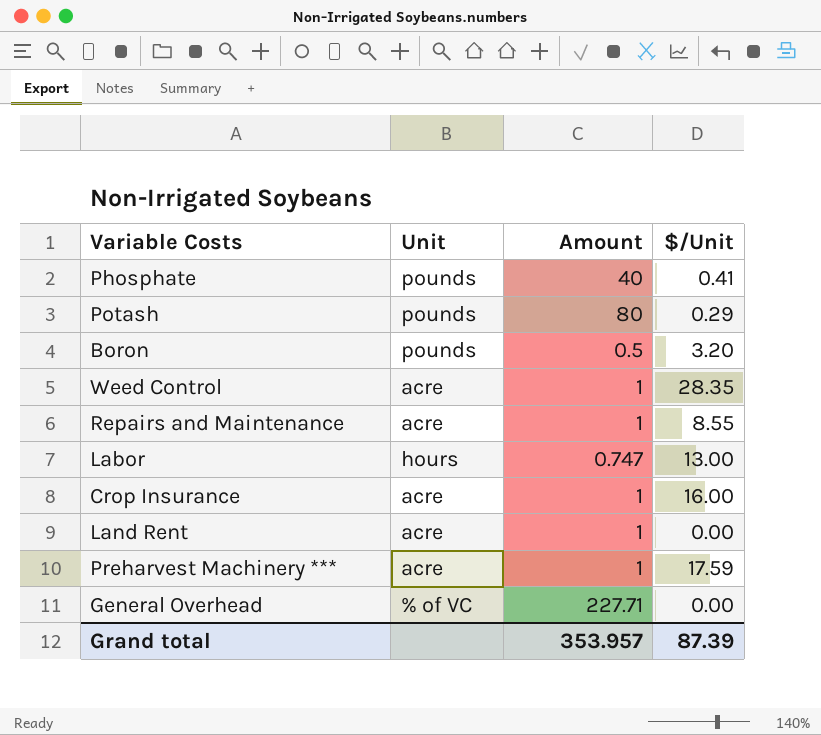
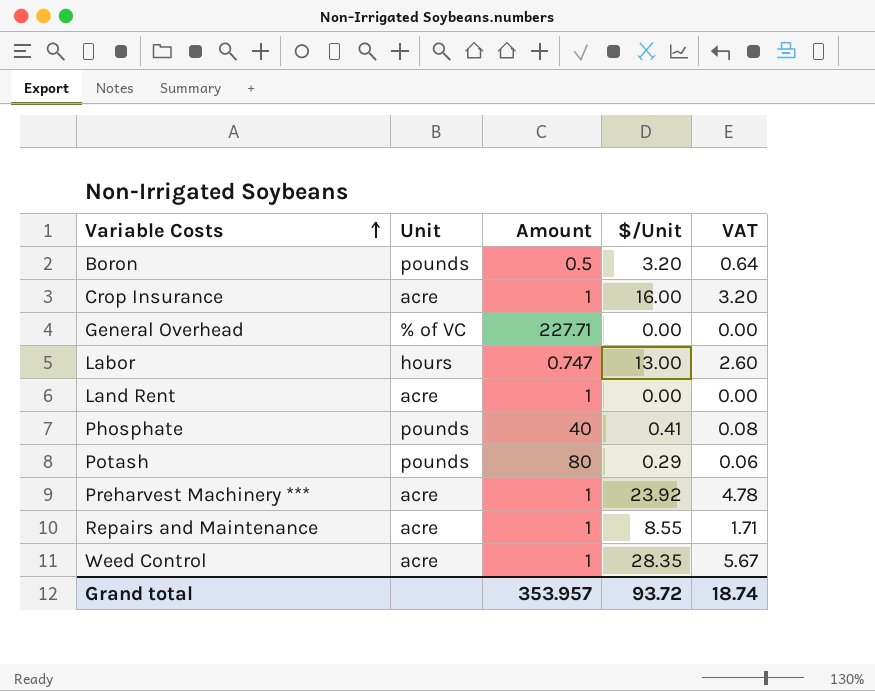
row order: none -> Variable Costs ascending
column VAT | formula: none -> [$/Unit] * 0.2
Preharvest Machinery *** | $/Unit: 17.59 -> 23.92
Grand total | $/Unit: 87.39 -> 93.72

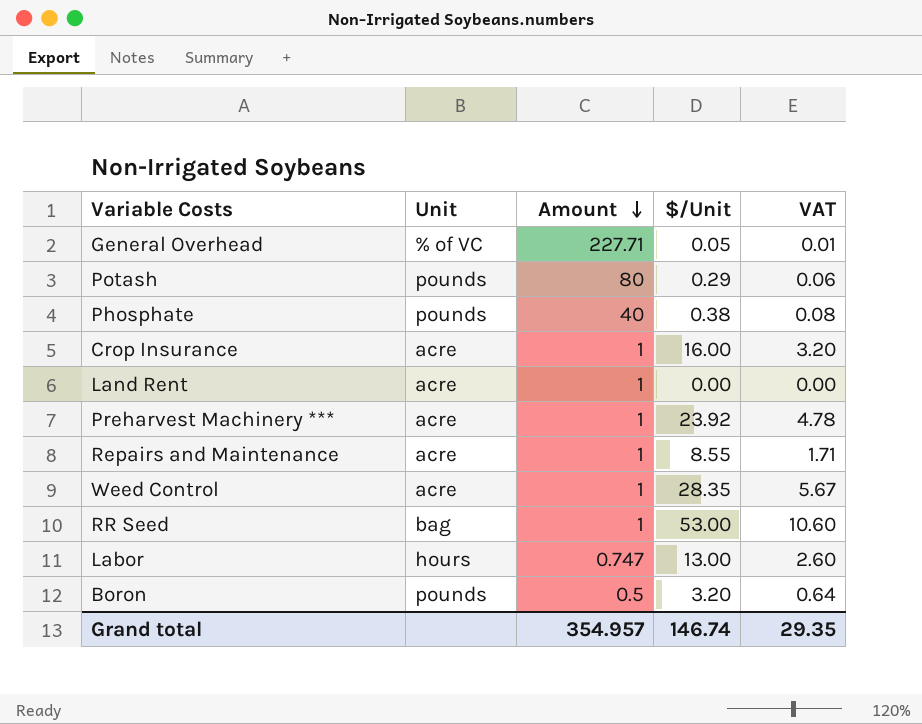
row order: Variable Costs ascending -> Amount descending
General Overhead | $/Unit: 0.00 -> 0.05
General Overhead | VAT: 0.00 -> 0.01
Phosphate | $/Unit: 0.41 -> 0.38
row RR Seed: none -> bag | 1 | 53.00 | 10.60
Grand total | Amount: 353.957 -> 354.957
Grand total | $/Unit: 93.72 -> 146.74
Grand total | VAT: 18.74 -> 29.35

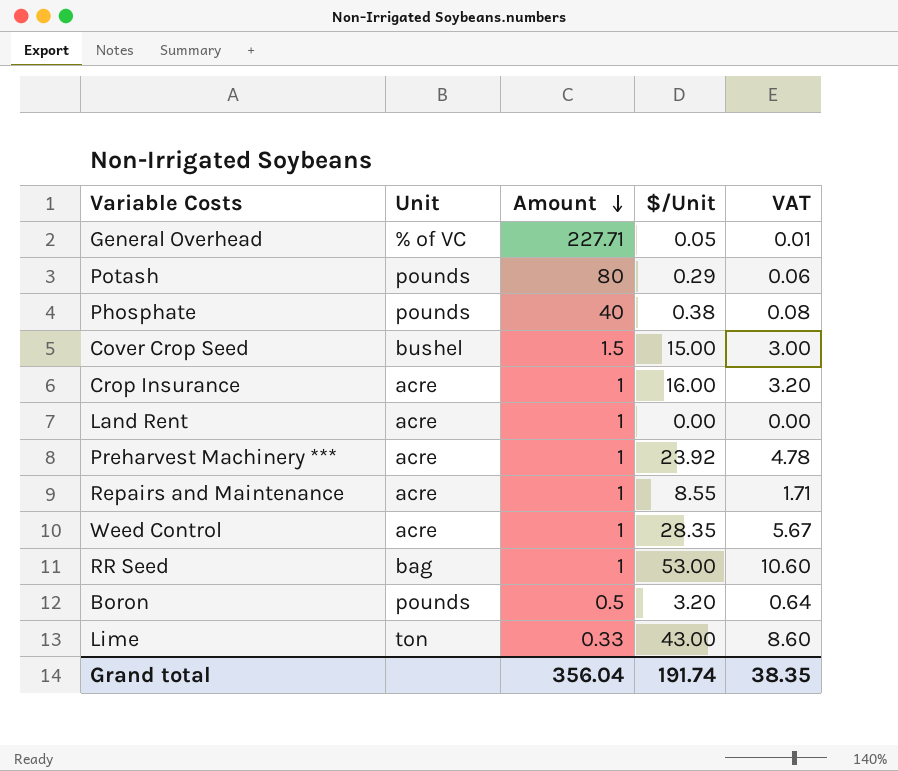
row Labor: hours | 0.747 | 13.00 | 2.60 -> none
row Cover Crop Seed: none -> bushel | 1.5 | 15.00 | 3.00
row Lime: none -> ton | 0.33 | 43.00 | 8.60
Grand total | Amount: 354.957 -> 356.04
Grand total | $/Unit: 146.74 -> 191.74
Grand total | VAT: 29.35 -> 38.35

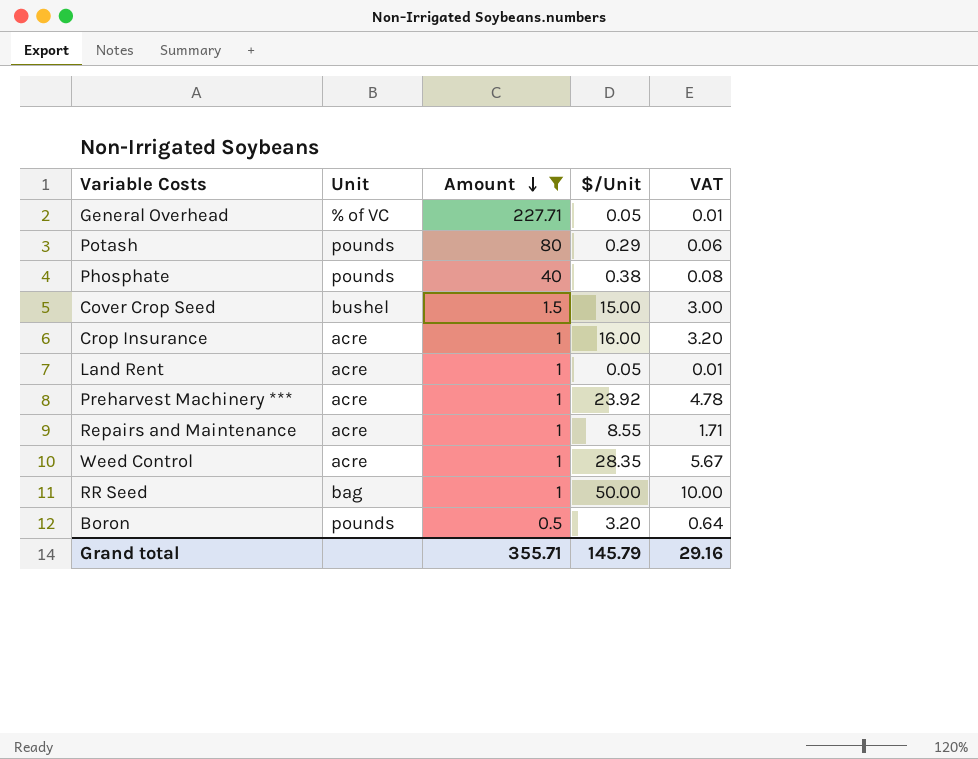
filter: none -> Amount != 0.33
Land Rent | $/Unit: 0.00 -> 0.05
Land Rent | VAT: 0.00 -> 0.01
RR Seed | $/Unit: 53.00 -> 50.00
RR Seed | VAT: 10.60 -> 10.00
Grand total | Amount: 356.04 -> 355.71
Grand total | $/Unit: 191.74 -> 145.79
Grand total | VAT: 38.35 -> 29.16

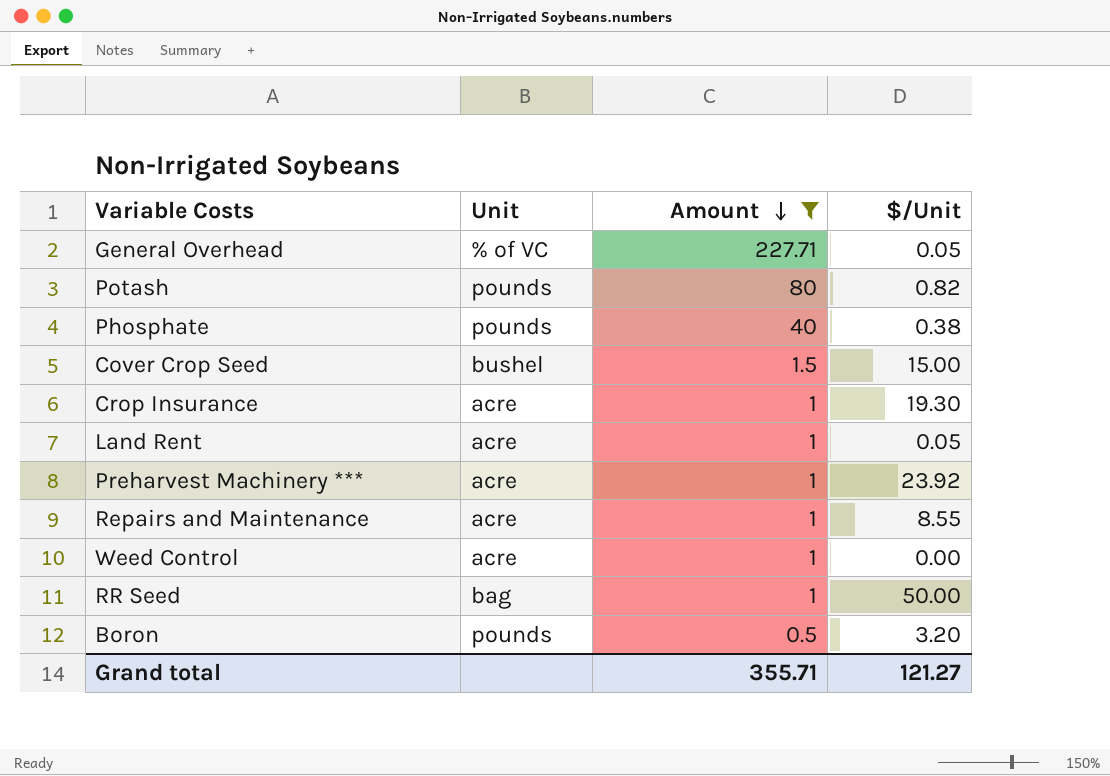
column VAT | formula: [$/Unit] * 0.2 -> none
Potash | $/Unit: 0.29 -> 0.82
Crop Insurance | $/Unit: 16.00 -> 19.30
Weed Control | $/Unit: 28.35 -> 0.00
Grand total | $/Unit: 145.79 -> 121.27

